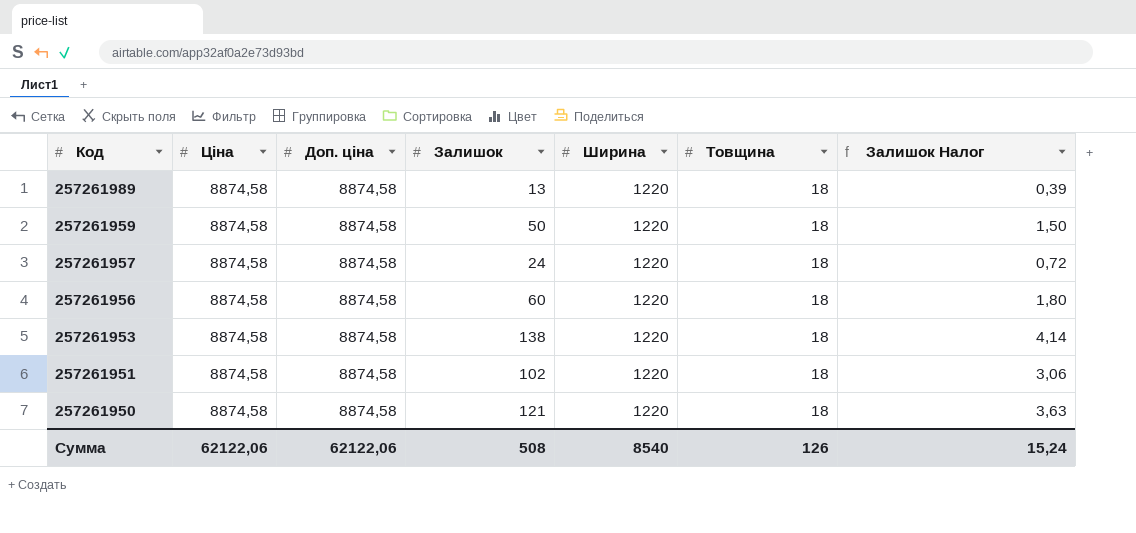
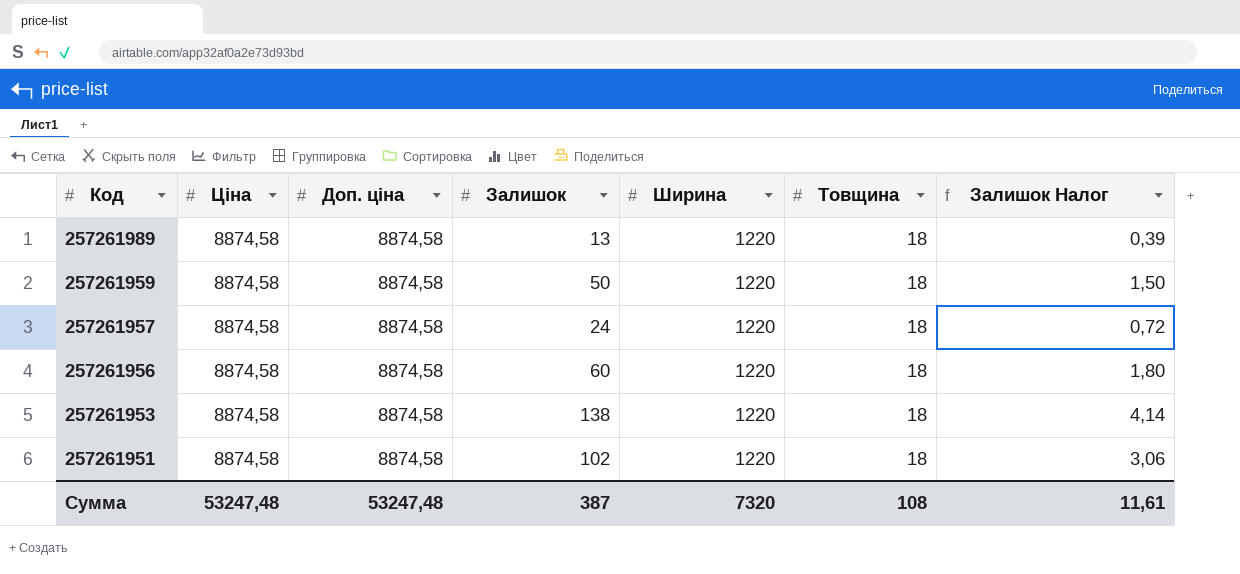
row 257261950: 8874,58 | 8874,58 | 121 | 1220 | 18 | 3,63 -> none
Сумма | Ціна: 62122,06 -> 53247,48
Сумма | Доп. ціна: 62122,06 -> 53247,48
Сумма | Залишок: 508 -> 387
Сумма | Ширина: 8540 -> 7320
Сумма | Товщина: 126 -> 108
Сумма | Залишок Налог: 15,24 -> 11,61

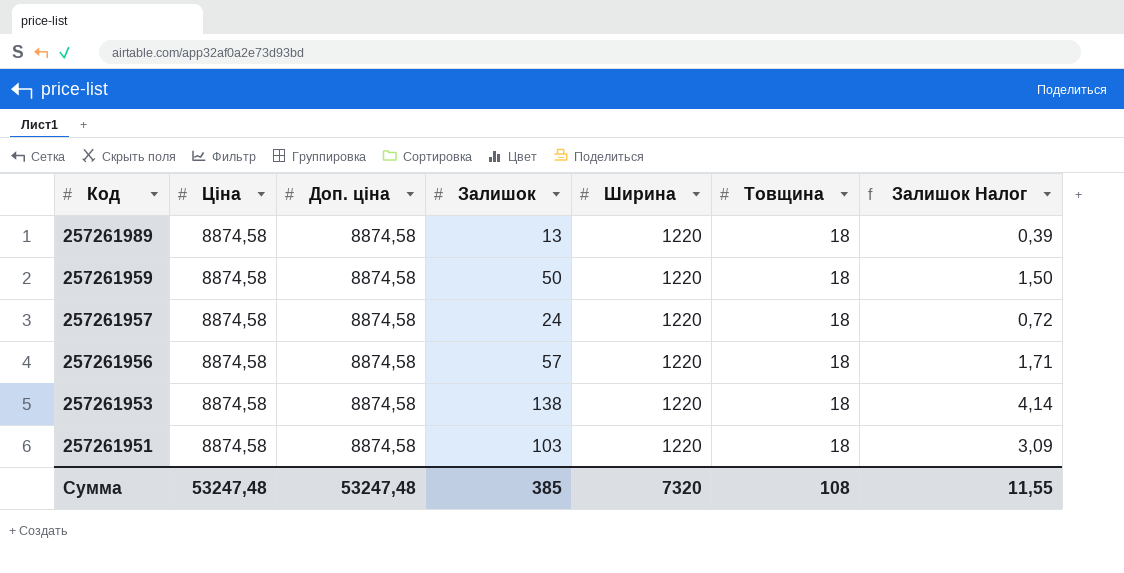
257261956 | Залишок: 60 -> 57
257261956 | Залишок Налог: 1,80 -> 1,71
257261951 | Залишок: 102 -> 103
257261951 | Залишок Налог: 3,06 -> 3,09
Сумма | Залишок: 387 -> 385
Сумма | Залишок Налог: 11,61 -> 11,55

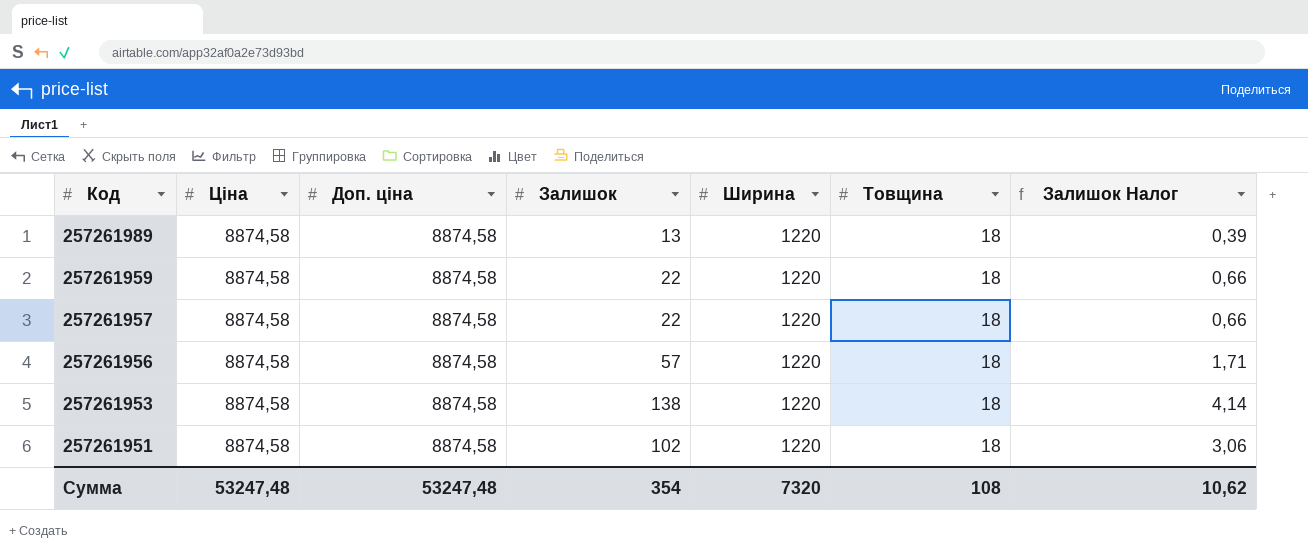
257261959 | Залишок: 50 -> 22
257261959 | Залишок Налог: 1,50 -> 0,66
257261957 | Залишок: 24 -> 22
257261957 | Залишок Налог: 0,72 -> 0,66
257261951 | Залишок: 103 -> 102
257261951 | Залишок Налог: 3,09 -> 3,06
Сумма | Залишок: 385 -> 354
Сумма | Залишок Налог: 11,55 -> 10,62

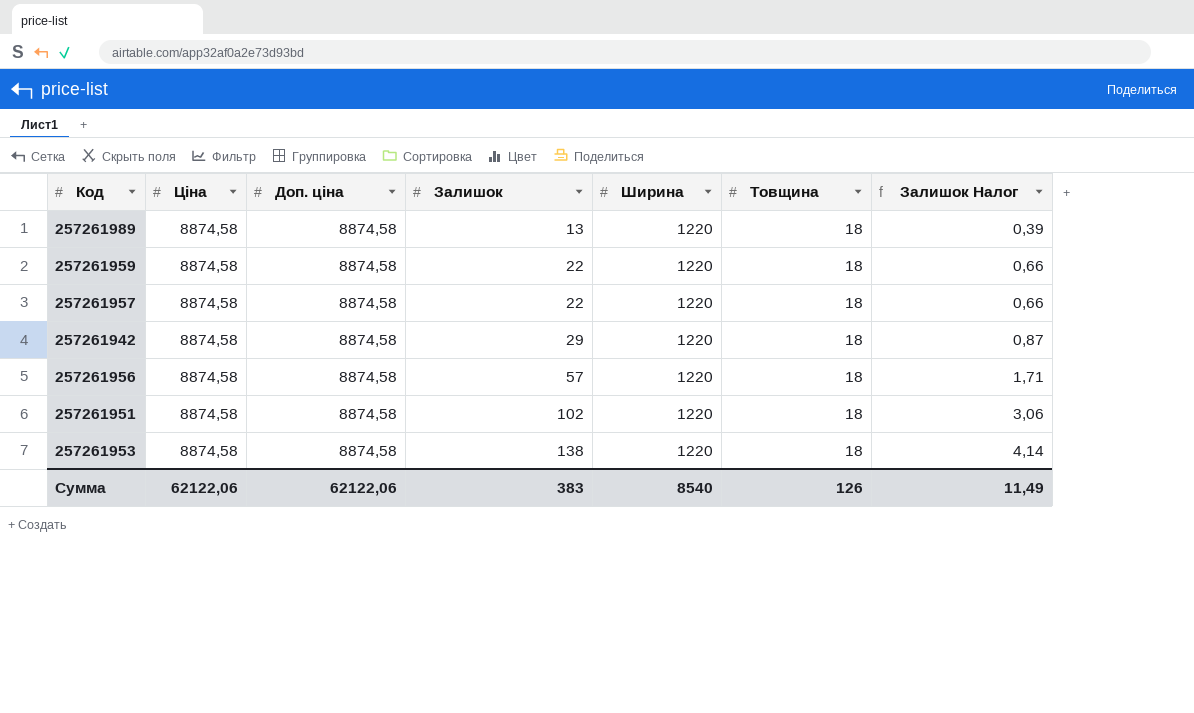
row order: Код descending -> Залишок ascending
row 257261942: none -> 8874,58 | 8874,58 | 29 | 1220 | 18 | 0,87
Сумма | Ціна: 53247,48 -> 62122,06
Сумма | Доп. ціна: 53247,48 -> 62122,06
Сумма | Залишок: 354 -> 383
Сумма | Ширина: 7320 -> 8540
Сумма | Товщина: 108 -> 126
Сумма | Залишок Налог: 10,62 -> 11,49

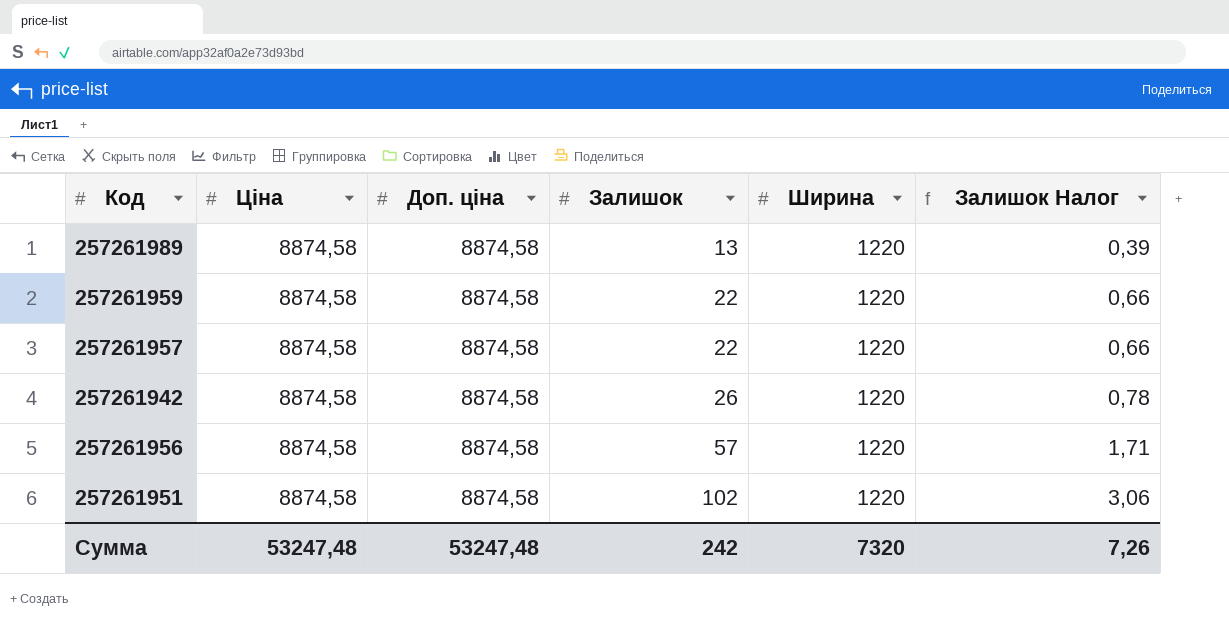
column Товщина | position: 6 -> none
row 257261953: 8874,58 | 8874,58 | 138 | 1220 | 18 | 4,14 -> none
257261942 | Залишок: 29 -> 26
257261942 | Залишок Налог: 0,87 -> 0,78
Сумма | Ціна: 62122,06 -> 53247,48
Сумма | Доп. ціна: 62122,06 -> 53247,48
Сумма | Залишок: 383 -> 242
Сумма | Ширина: 8540 -> 7320
Сумма | Залишок Налог: 11,49 -> 7,26

